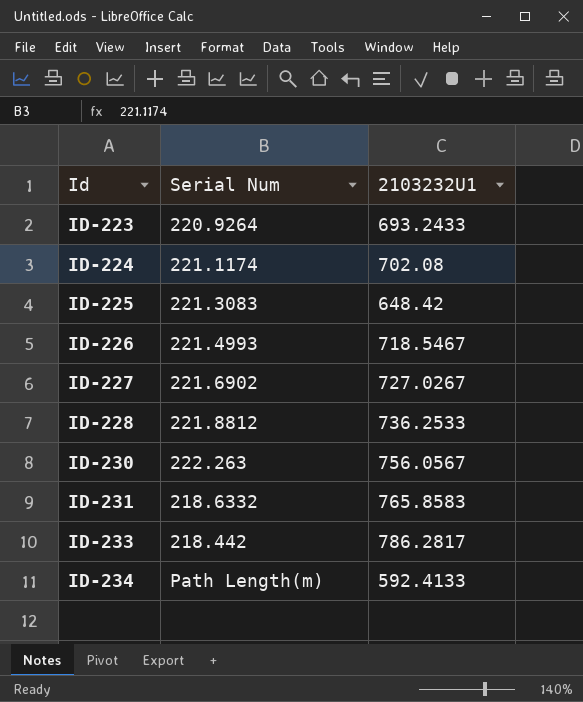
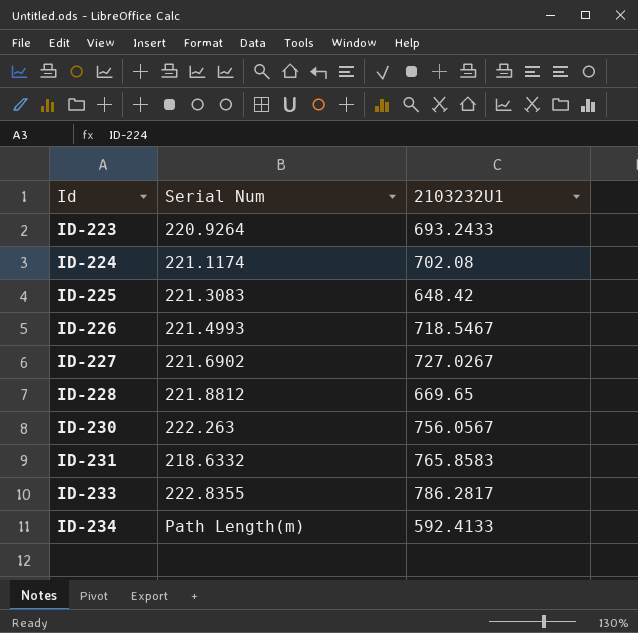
ID-228 | 2103232U1: 736.2533 -> 669.65
ID-233 | Serial Num: 218.442 -> 222.8355

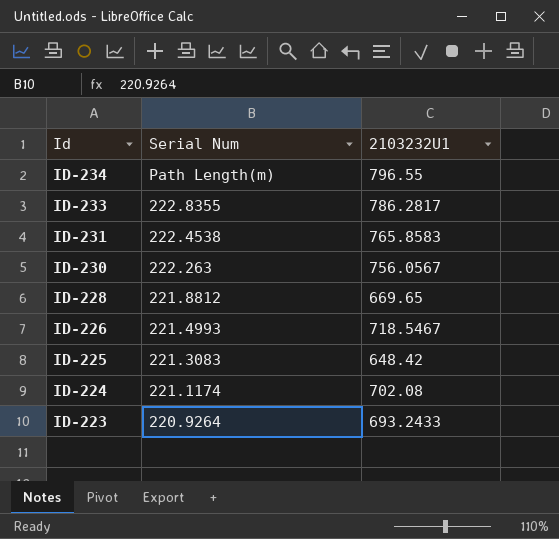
row order: Id ascending -> Id descending
row ID-227: 221.6902 | 727.0267 -> none
ID-234 | 2103232U1: 592.4133 -> 796.55
ID-231 | Serial Num: 218.6332 -> 222.4538

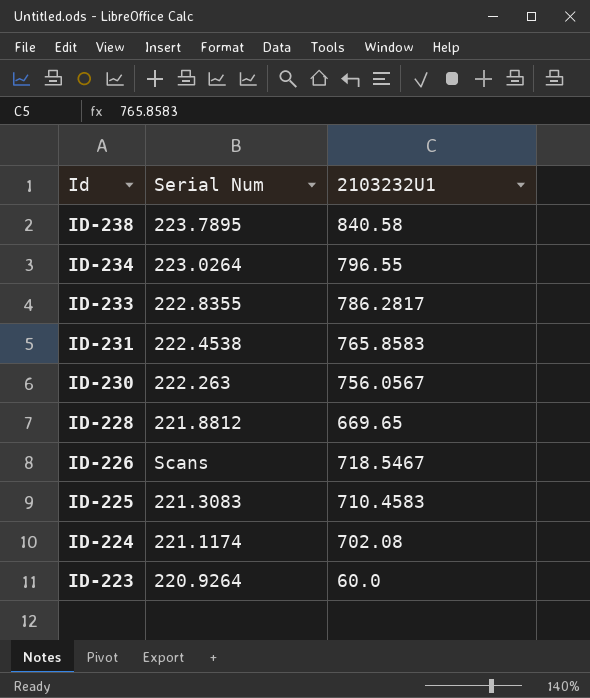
row ID-238: none -> 223.7895 | 840.58
ID-234 | Serial Num: Path Length(m) -> 223.0264
ID-226 | Serial Num: 221.4993 -> Scans
ID-225 | 2103232U1: 648.42 -> 710.4583
ID-223 | 2103232U1: 693.2433 -> 60.0

